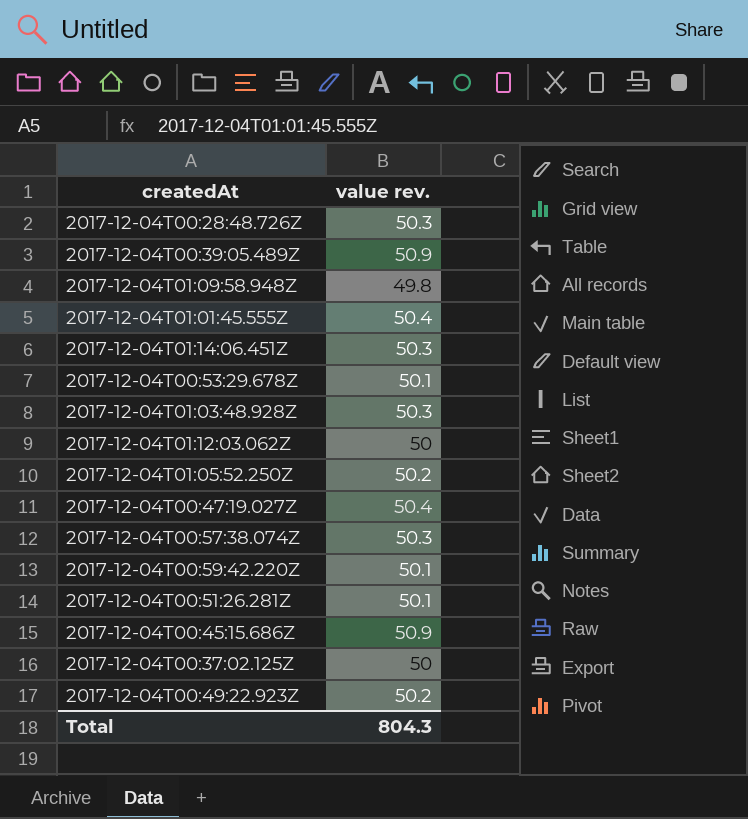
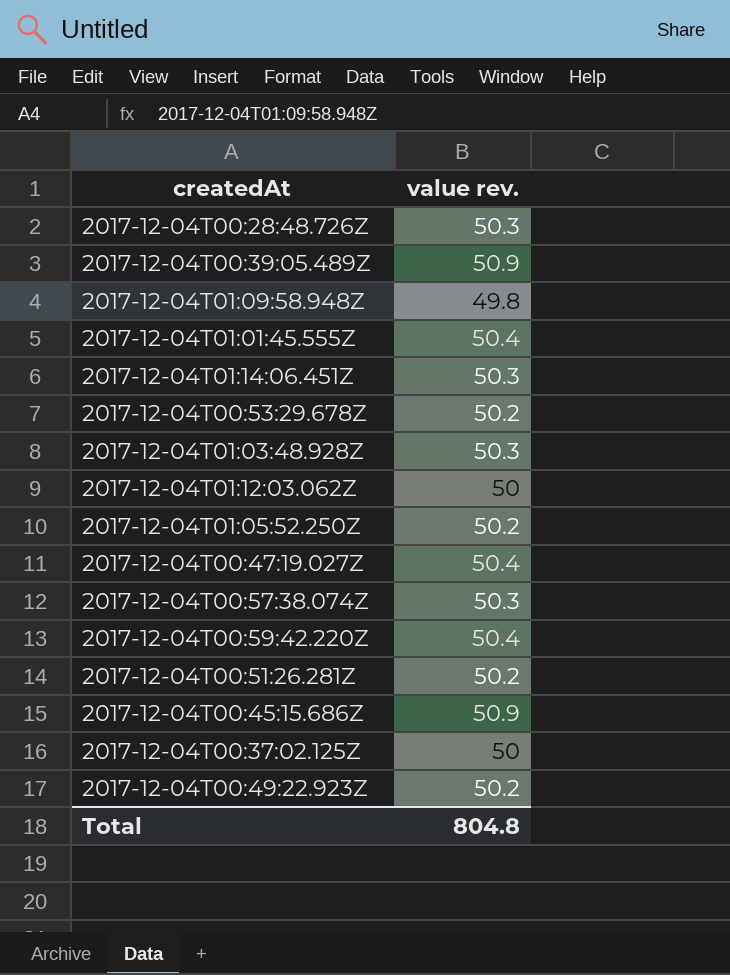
2017-12-04T00:53:29.678Z | value rev.: 50.1 -> 50.2
2017-12-04T00:59:42.220Z | value rev.: 50.1 -> 50.4
2017-12-04T00:51:26.281Z | value rev.: 50.1 -> 50.2
Total | value rev.: 804.3 -> 804.8

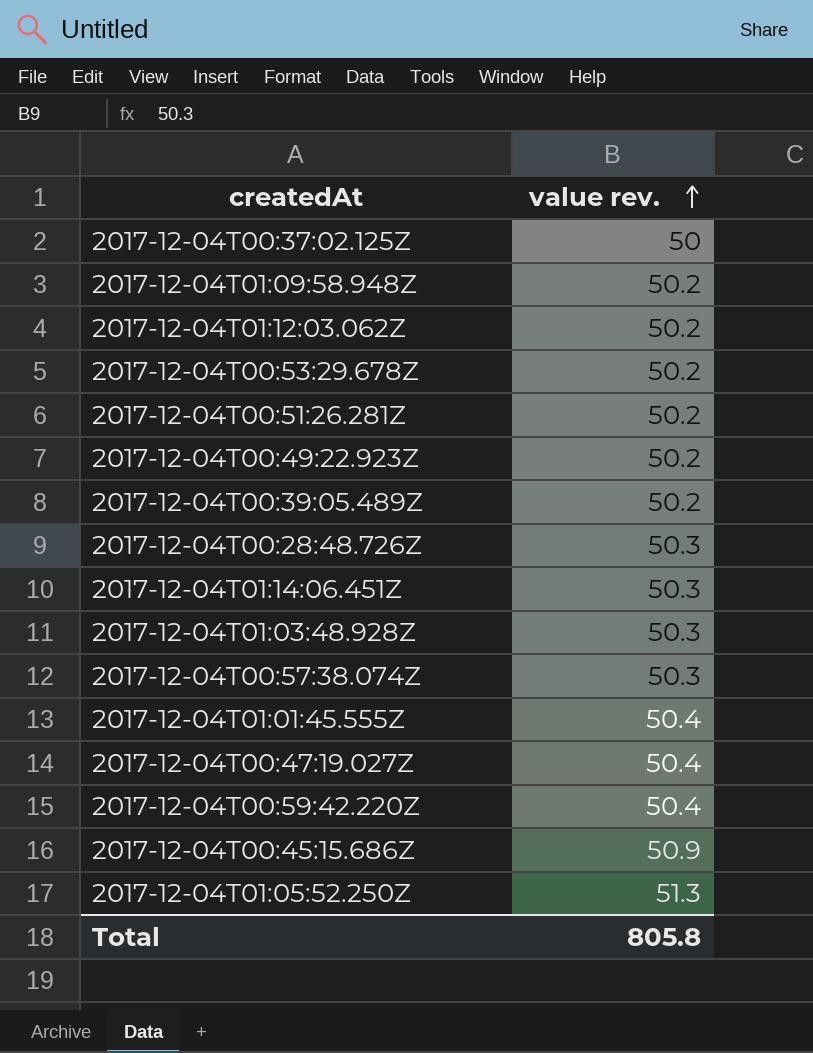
row order: none -> value rev. ascending
2017-12-04T01:09:58.948Z | value rev.: 49.8 -> 50.2
2017-12-04T01:12:03.062Z | value rev.: 50 -> 50.2
2017-12-04T00:39:05.489Z | value rev.: 50.9 -> 50.2
2017-12-04T01:05:52.250Z | value rev.: 50.2 -> 51.3
Total | value rev.: 804.8 -> 805.8

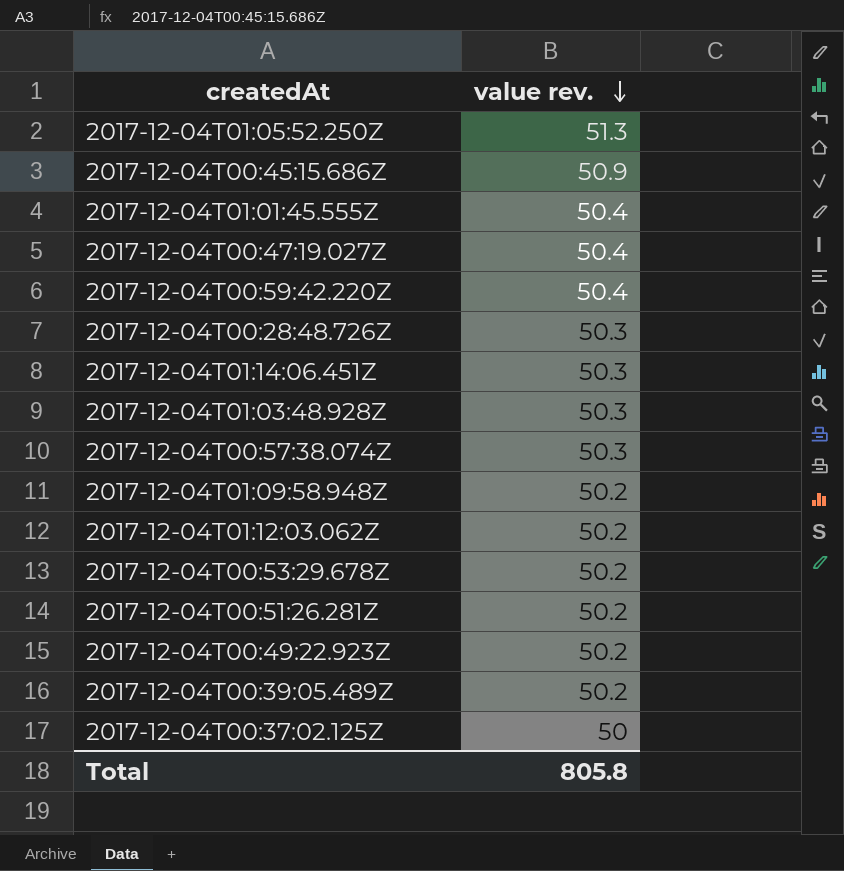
row order: value rev. ascending -> value rev. descending

